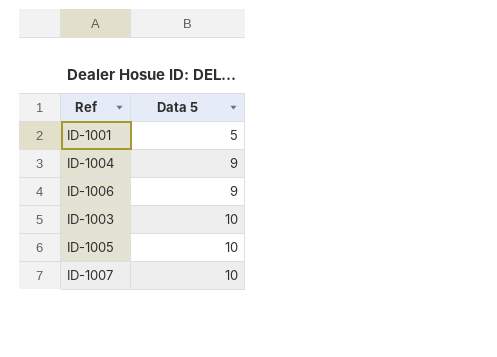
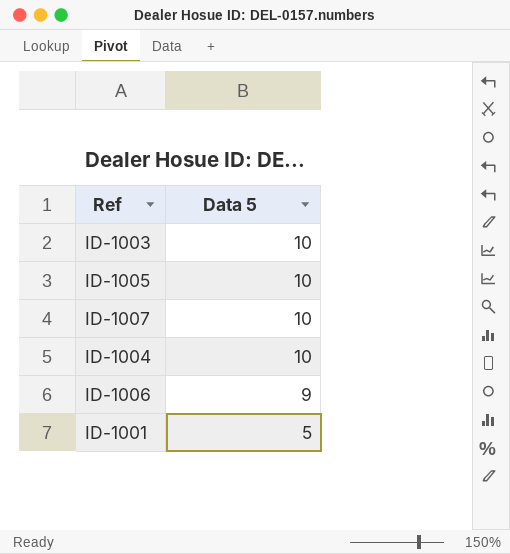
row order: Data 5 ascending -> Data 5 descending
ID-1004 | Data 5: 9 -> 10

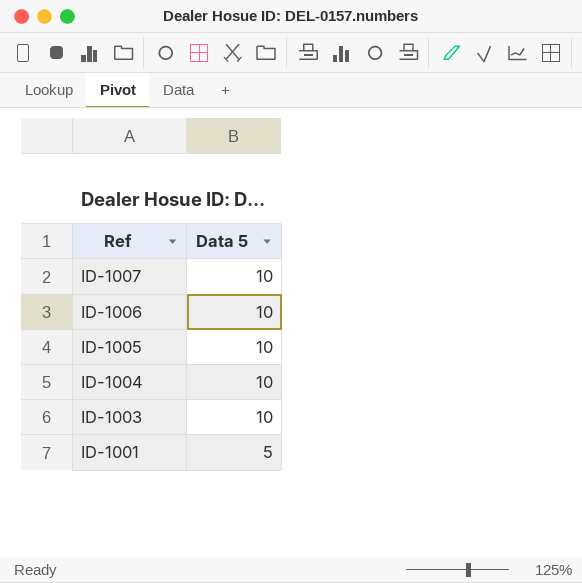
row order: Data 5 descending -> Ref descending
ID-1006 | Data 5: 9 -> 10

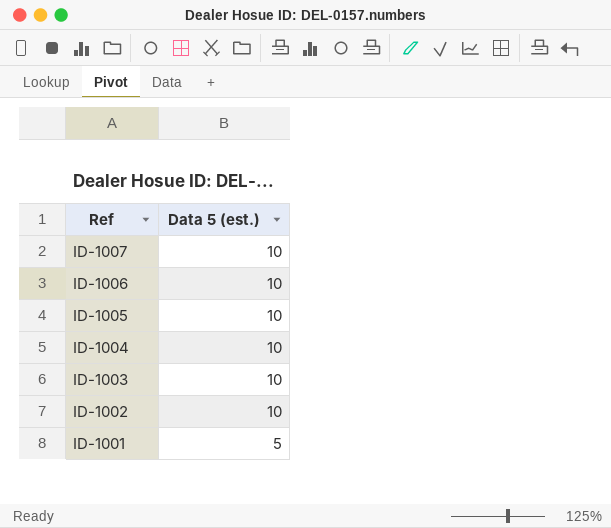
column name: Data 5 -> Data 5 (est.)
row ID-1002: none -> 10

